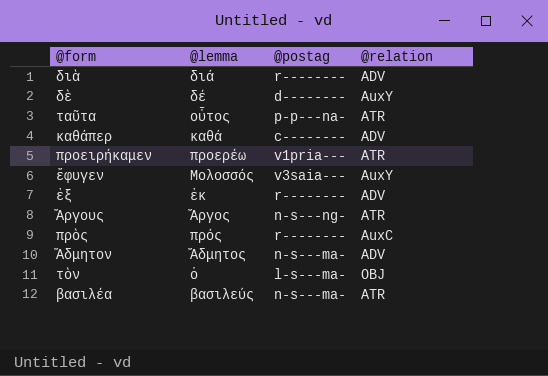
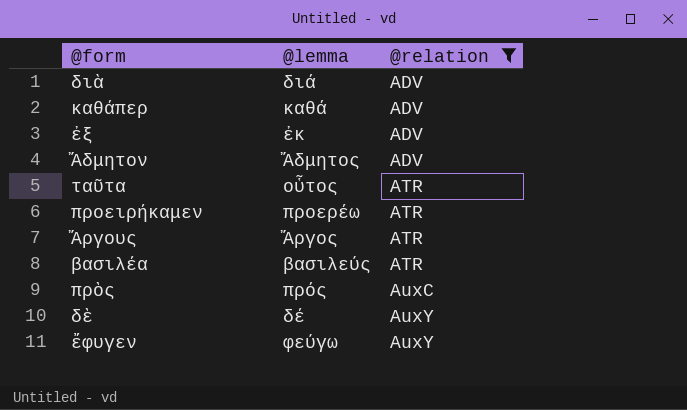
filter: none -> @relation != OBJ
row order: none -> @relation ascending
column @postag | position: 3 -> none
ἔφυγεν | @lemma: Μολοσσός -> φεύγω

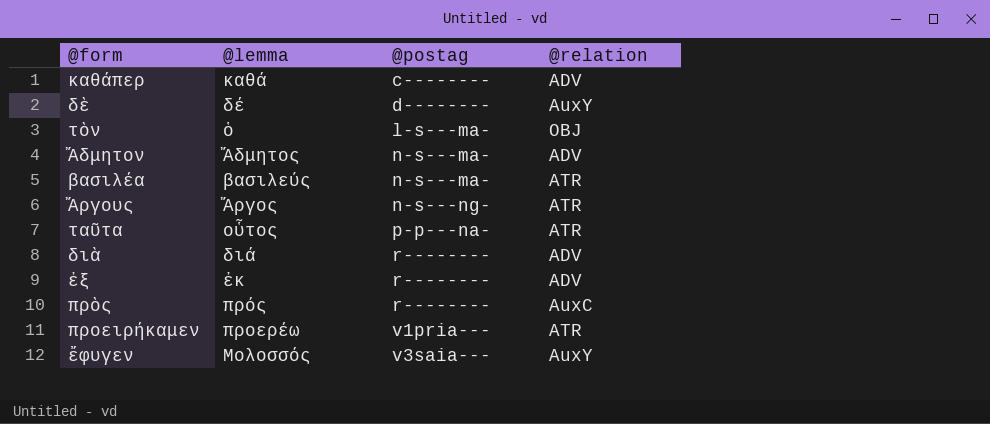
filter: @relation != OBJ -> none
row order: @relation ascending -> @postag ascending
column @postag | position: none -> 3
ἔφυγεν | @lemma: φεύγω -> Μολοσσός

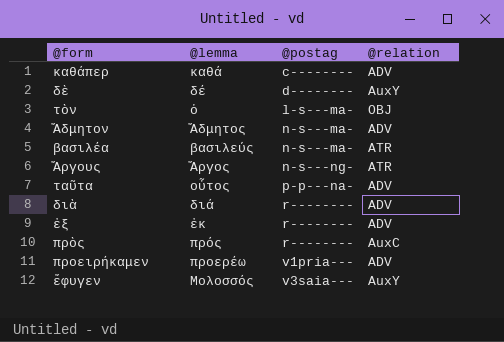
ταῦτα | @relation: ATR -> ADV
προειρήκαμεν | @relation: ATR -> ADV

